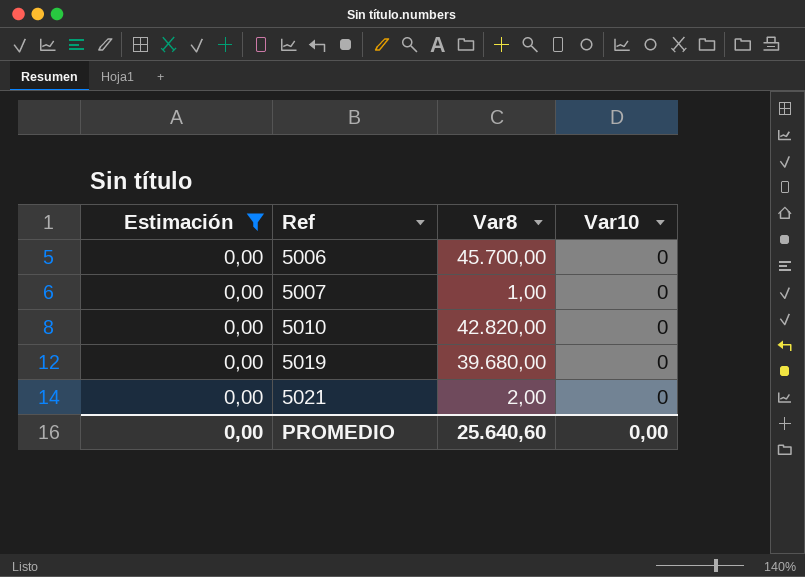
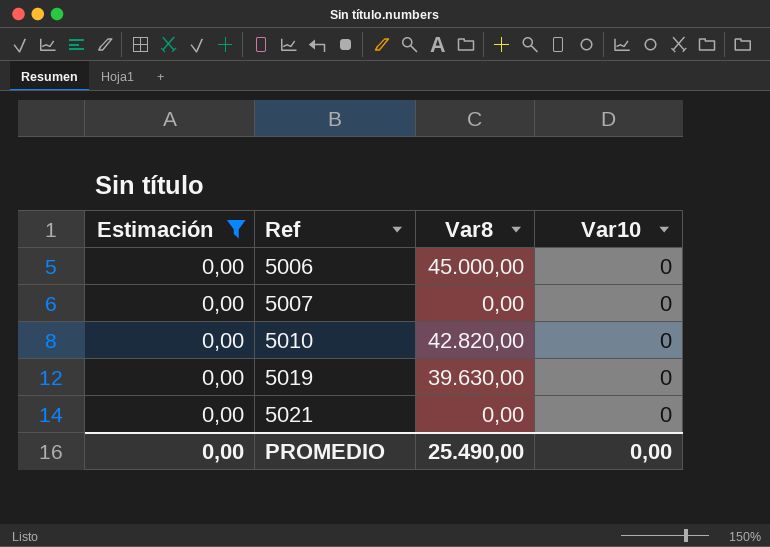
5006 | Var8: 45.700,00 -> 45.000,00
5007 | Var8: 1,00 -> 0,00
5019 | Var8: 39.680,00 -> 39.630,00
5021 | Var8: 2,00 -> 0,00
PROMEDIO | Var8: 25.640,60 -> 25.490,00

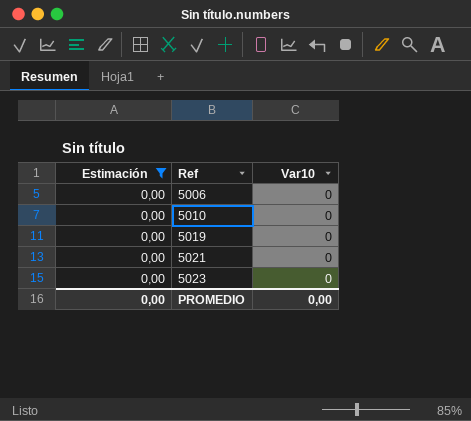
column Var8 | position: 3 -> none
row 5007: 0,00 | 0,00 | 0 -> none
row 5023: none -> 0,00 | 0

